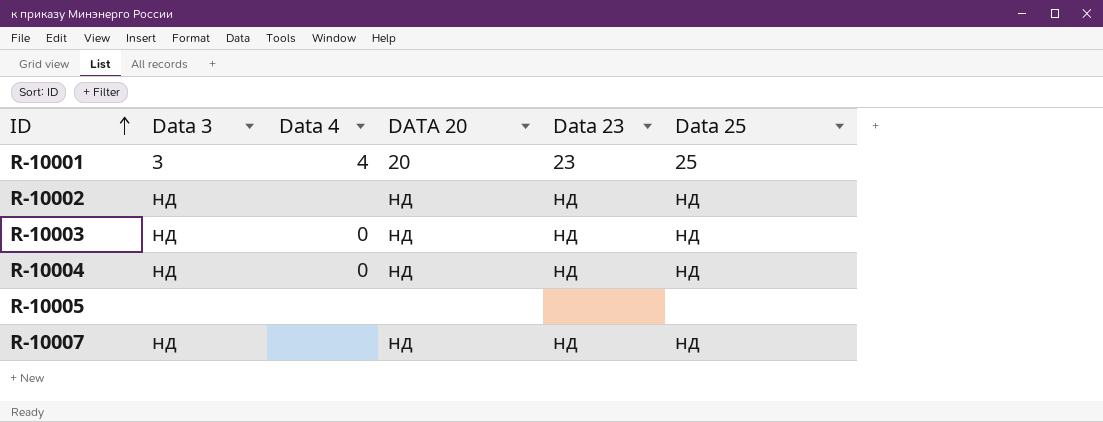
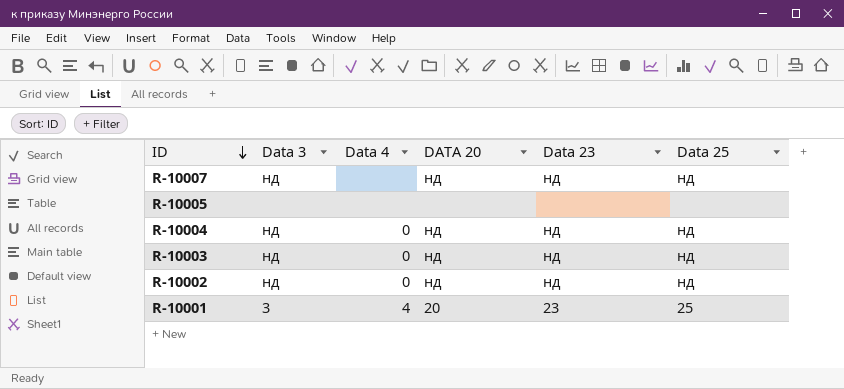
row order: ID ascending -> ID descending
R-10002 | Data 4: none -> 0

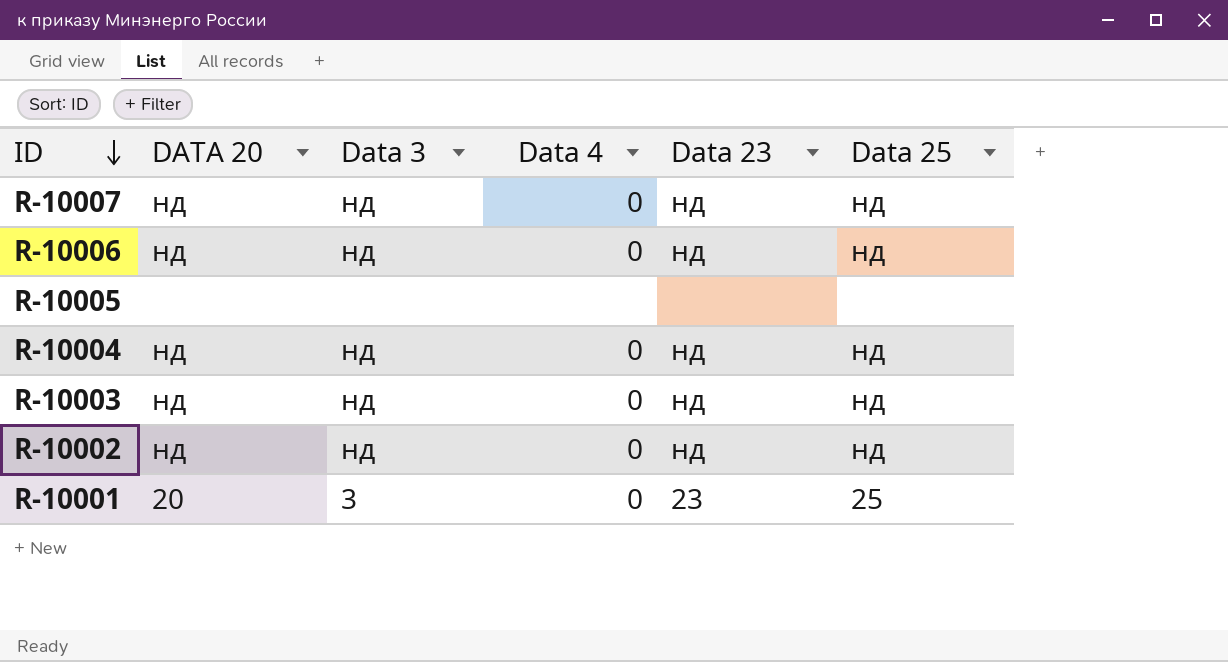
column DATA 20 | position: 4 -> 2
R-10007 | Data 4: none -> 0
row R-10006: none -> нд | нд | 0 | нд | нд
R-10001 | Data 4: 4 -> 0

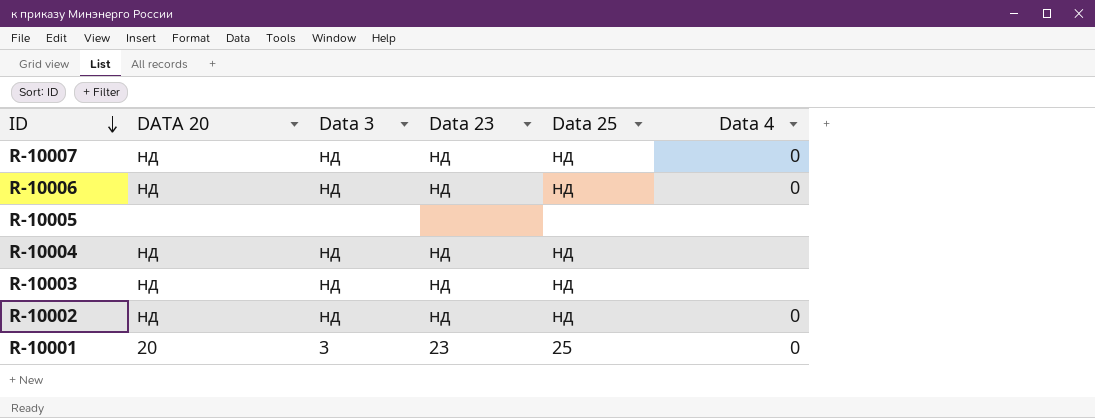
column Data 4 | position: 4 -> 6
R-10004 | Data 4: 0 -> none
R-10003 | Data 4: 0 -> none

